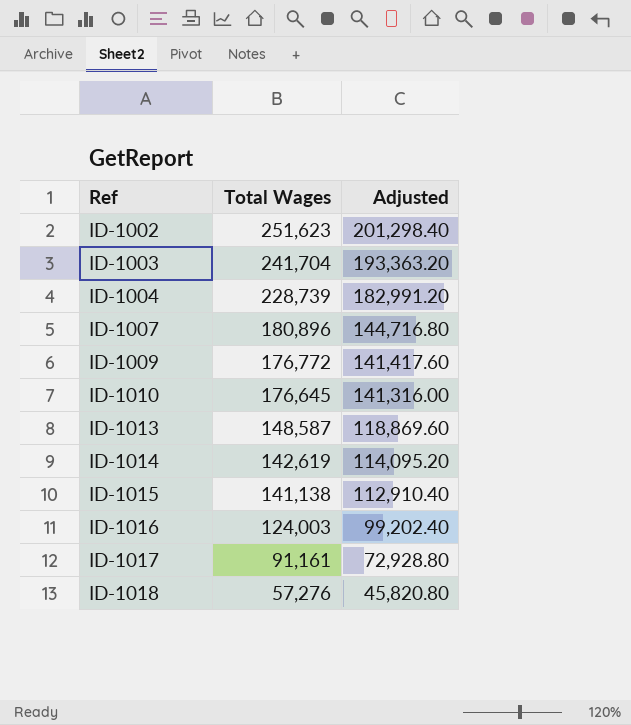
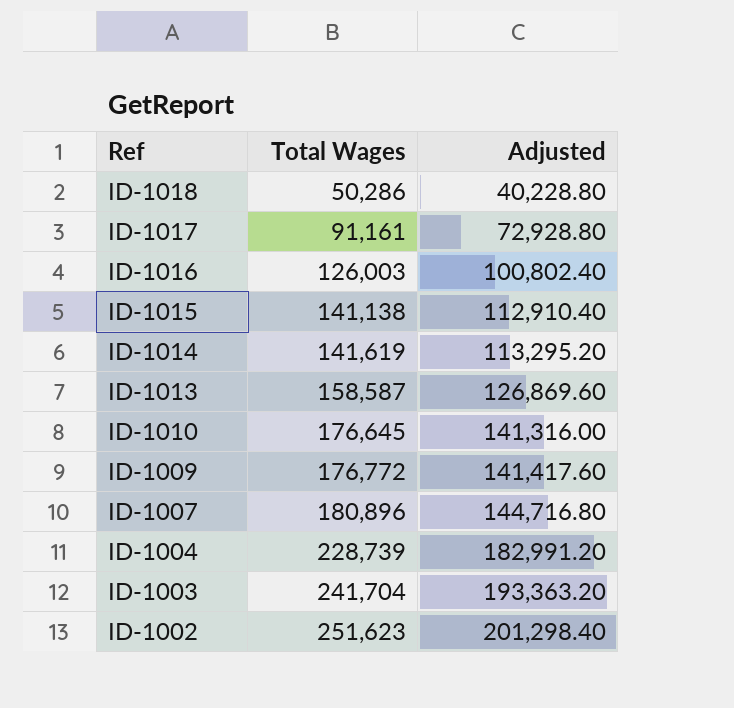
row order: Ref ascending -> Ref descending
ID-1018 | Total Wages: 57,276 -> 50,286
ID-1018 | Adjusted: 45,820.80 -> 40,228.80
ID-1016 | Total Wages: 124,003 -> 126,003
ID-1016 | Adjusted: 99,202.40 -> 100,802.40
ID-1014 | Total Wages: 142,619 -> 141,619
ID-1014 | Adjusted: 114,095.20 -> 113,295.20
ID-1013 | Total Wages: 148,587 -> 158,587
ID-1013 | Adjusted: 118,869.60 -> 126,869.60

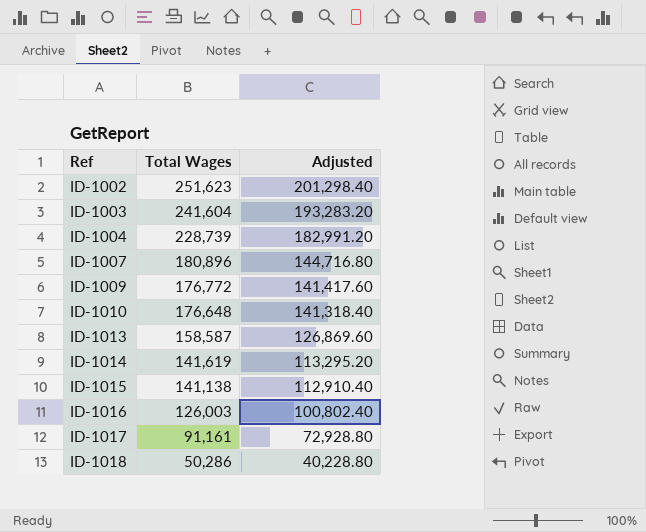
row order: Ref descending -> Ref ascending
ID-1003 | Total Wages: 241,704 -> 241,604
ID-1003 | Adjusted: 193,363.20 -> 193,283.20
ID-1010 | Total Wages: 176,645 -> 176,648
ID-1010 | Adjusted: 141,316.00 -> 141,318.40

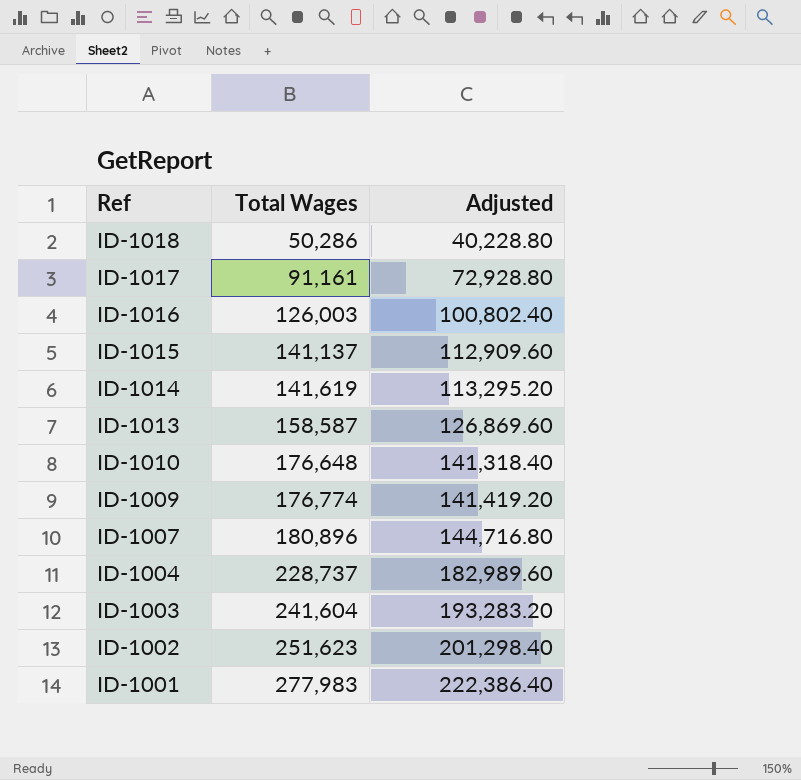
row order: Ref ascending -> Ref descending
ID-1015 | Total Wages: 141,138 -> 141,137
ID-1015 | Adjusted: 112,910.40 -> 112,909.60
ID-1009 | Total Wages: 176,772 -> 176,774
ID-1009 | Adjusted: 141,417.60 -> 141,419.20
ID-1004 | Total Wages: 228,739 -> 228,737
ID-1004 | Adjusted: 182,991.20 -> 182,989.60
row ID-1001: none -> 277,983 | 222,386.40

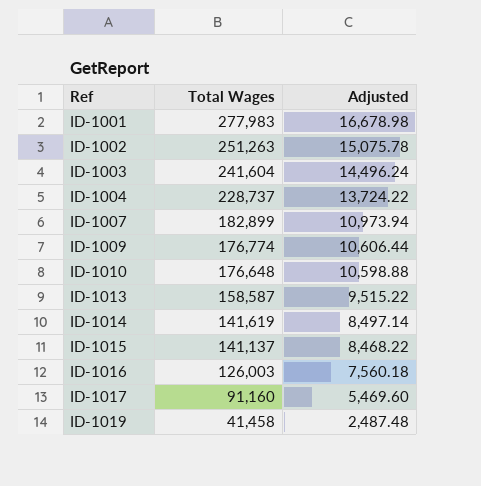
row order: Ref descending -> Ref ascending
column Adjusted | formula: [Total Wages] * 0.8 -> [Total Wages] * 0.06
row ID-1018: 50,286 | 40,228.80 -> none
ID-1002 | Total Wages: 251,623 -> 251,263
ID-1007 | Total Wages: 180,896 -> 182,899
ID-1017 | Total Wages: 91,161 -> 91,160
row ID-1019: none -> 41,458 | 2,487.48

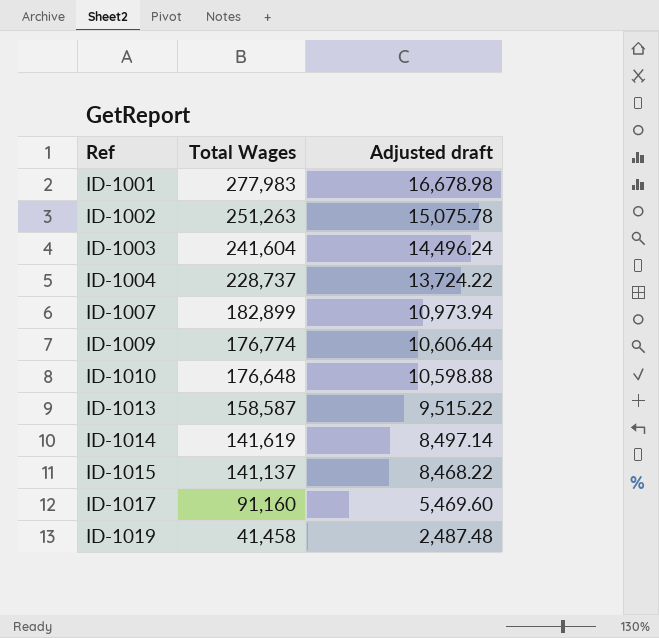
column name: Adjusted -> Adjusted draft
row ID-1016: 126,003 | 7,560.18 -> none

